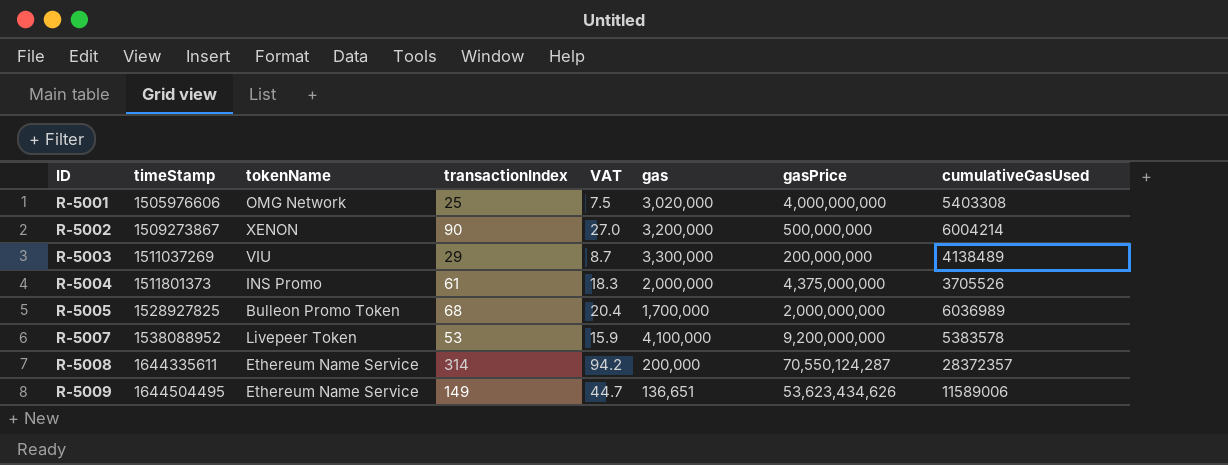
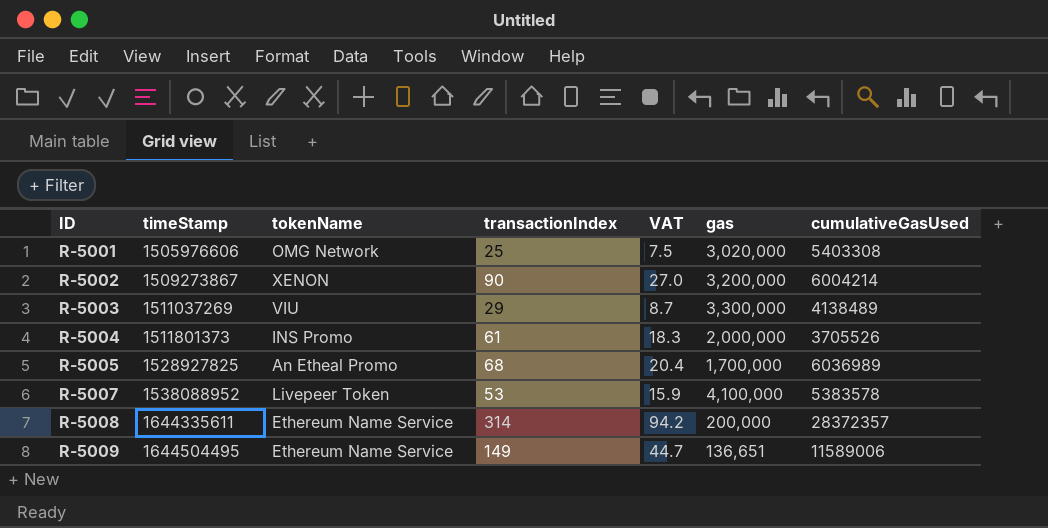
column gasPrice | position: 7 -> none
R-5005 | tokenName: Bulleon Promo Token -> An Etheal Promo

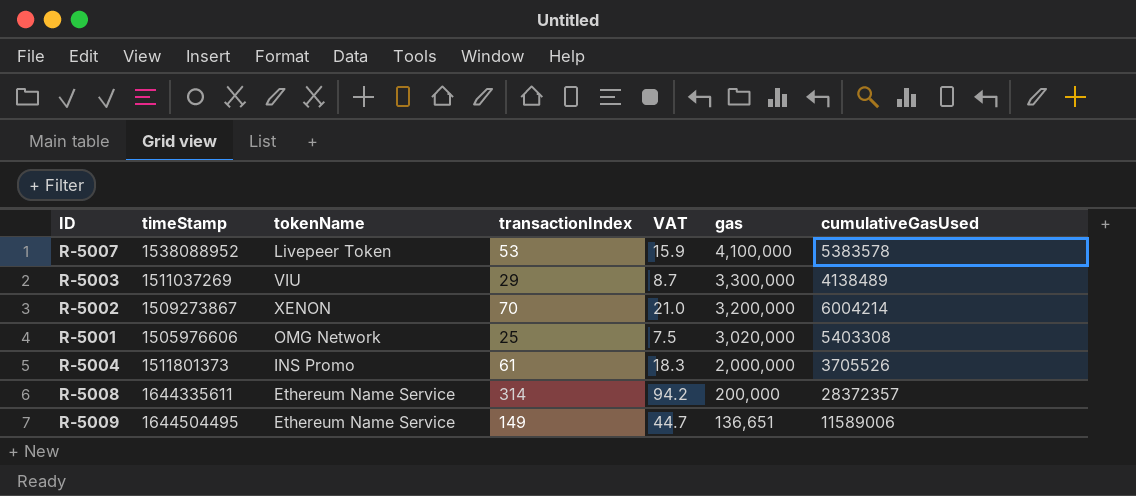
row order: ID ascending -> gas descending
row R-5005: 1528927825 | An Etheal Promo | 68 | 20.4 | 1,700,000 | 6036989 -> none
R-5002 | transactionIndex: 90 -> 70
R-5002 | VAT: 27.0 -> 21.0

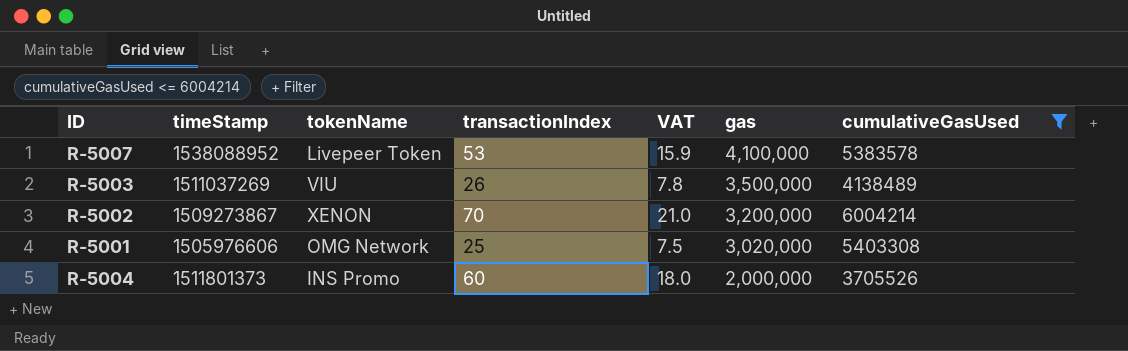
filter: none -> cumulativeGasUsed <= 6004214
R-5003 | transactionIndex: 29 -> 26
R-5003 | VAT: 8.7 -> 7.8
R-5003 | gas: 3,300,000 -> 3,500,000
R-5004 | transactionIndex: 61 -> 60
R-5004 | VAT: 18.3 -> 18.0

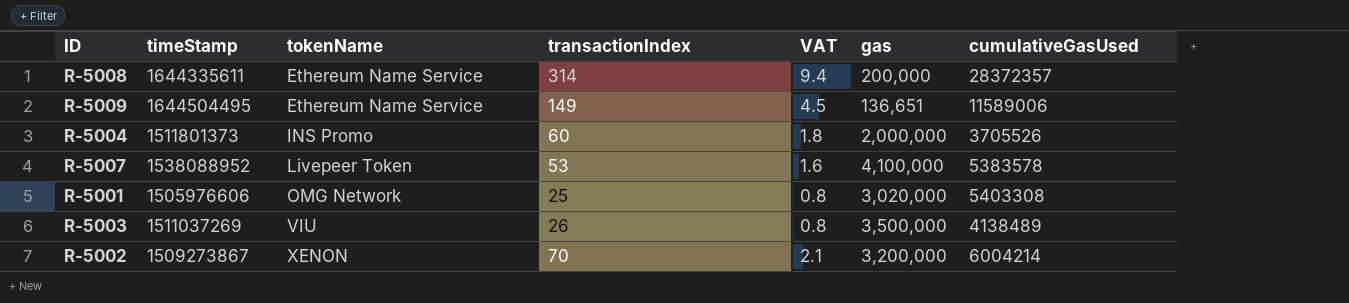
filter: cumulativeGasUsed <= 6004214 -> none
row order: gas descending -> tokenName ascending
column VAT | formula: [transactionIndex] * 0.3 -> [transactionIndex] * 0.03

